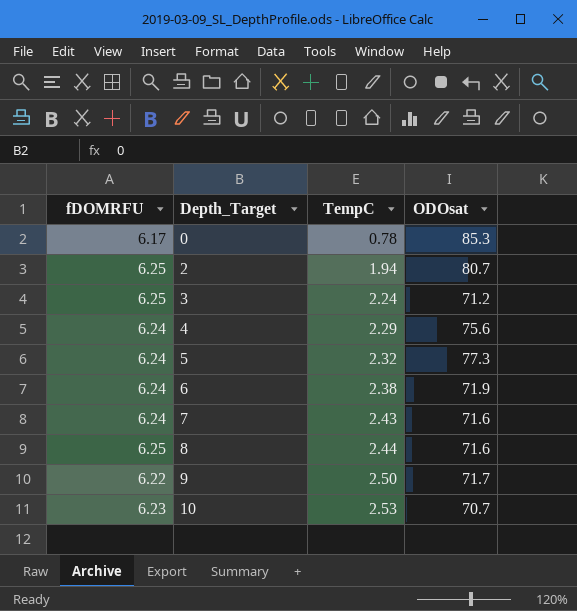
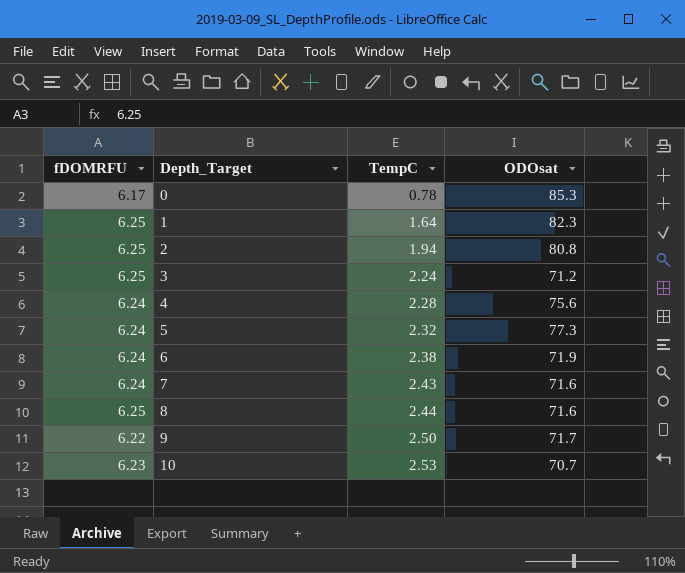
row 1: none -> 6.25 | 1.64 | 82.3
2 | ODOsat: 80.7 -> 80.8
4 | TempC: 2.29 -> 2.28

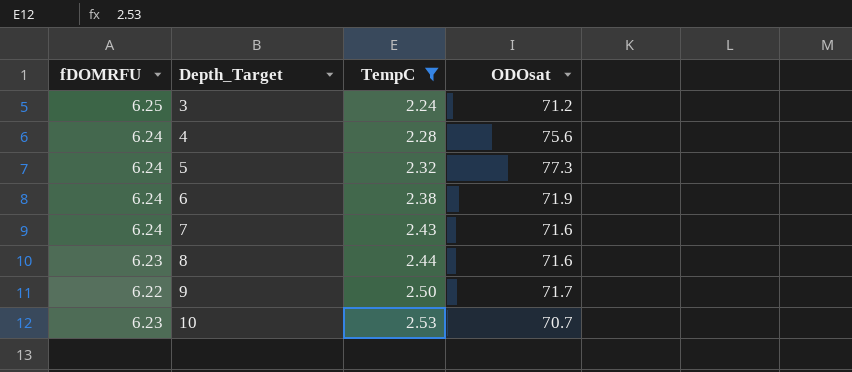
filter: none -> TempC >= 2.24
8 | fDOMRFU: 6.25 -> 6.23

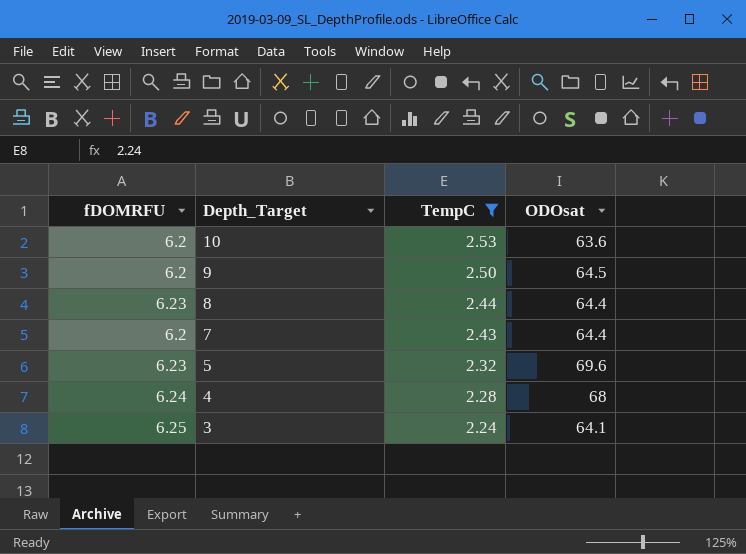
row order: Depth_Target ascending -> Depth_Target descending
row 6: 6.24 | 2.38 | 71.9 -> none
10 | fDOMRFU: 6.23 -> 6.2
10 | ODOsat: 70.7 -> 63.6
9 | fDOMRFU: 6.22 -> 6.2
9 | ODOsat: 71.7 -> 64.5
8 | ODOsat: 71.6 -> 64.4
7 | fDOMRFU: 6.24 -> 6.2
7 | ODOsat: 71.6 -> 64.4
5 | fDOMRFU: 6.24 -> 6.23
5 | ODOsat: 77.3 -> 69.6
4 | ODOsat: 75.6 -> 68
3 | ODOsat: 71.2 -> 64.1

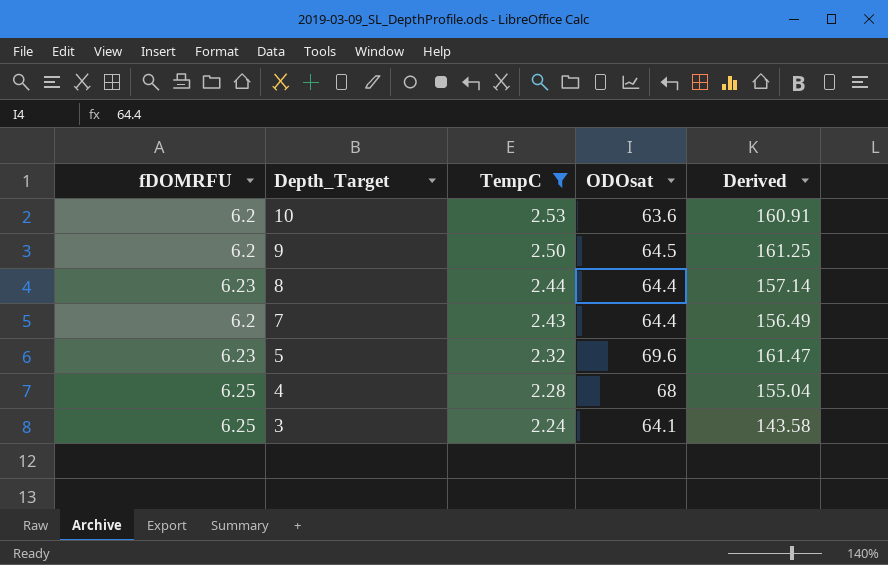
column Derived | formula: none -> [TempC] * [ODOsat]
4 | fDOMRFU: 6.24 -> 6.25

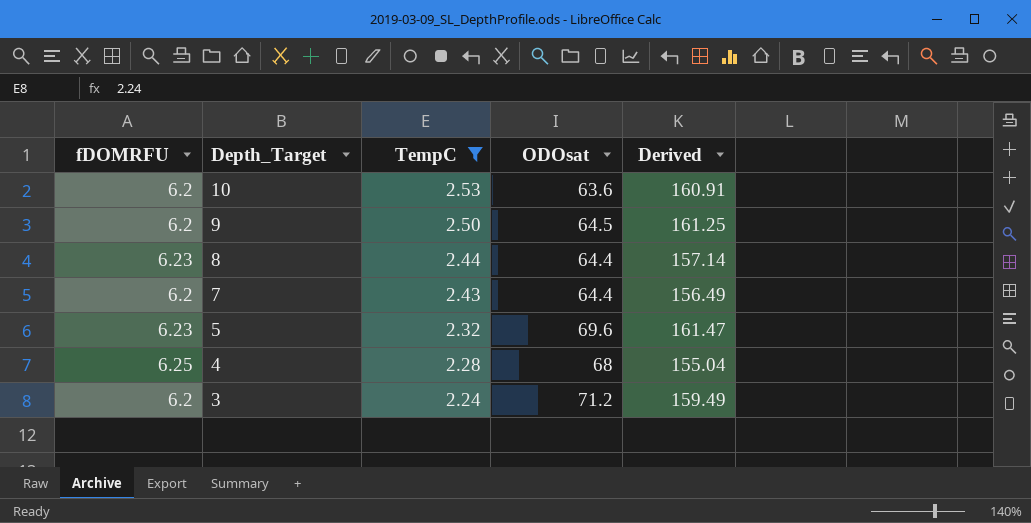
3 | fDOMRFU: 6.25 -> 6.2
3 | ODOsat: 64.1 -> 71.2
3 | Derived: 143.58 -> 159.49

